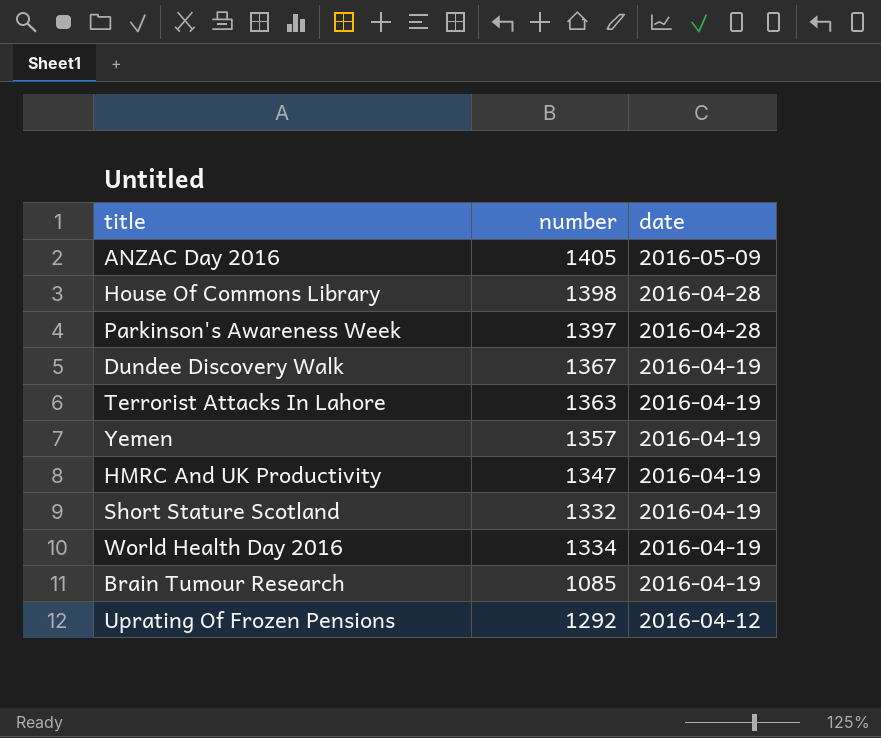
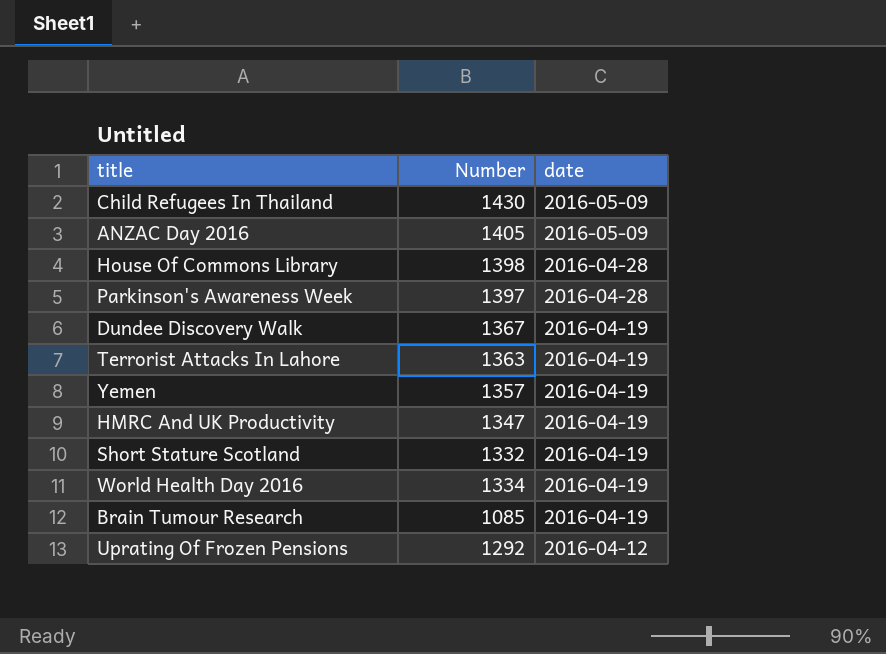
column name: number -> Number
row Child Refugees In Thailand: none -> 1430 | 2016-05-09

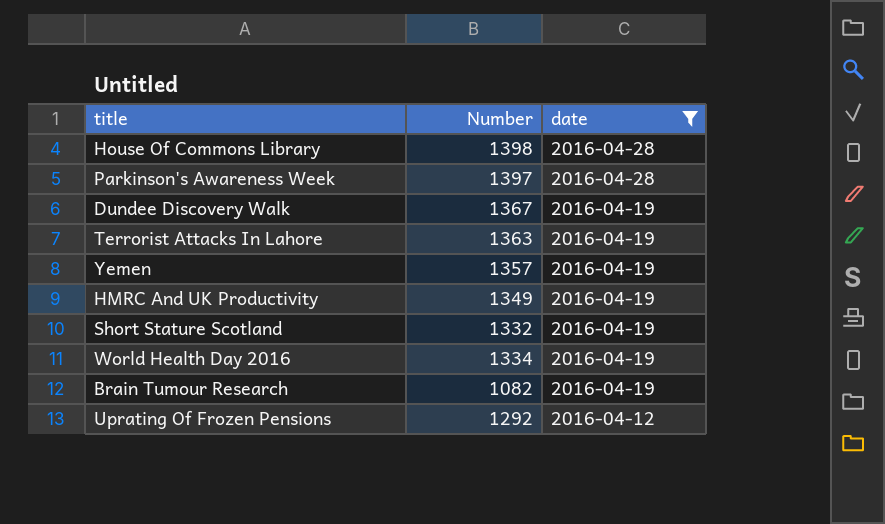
filter: none -> date != 2016-05-09
HMRC And UK Productivity | Number: 1347 -> 1349
Brain Tumour Research | Number: 1085 -> 1082

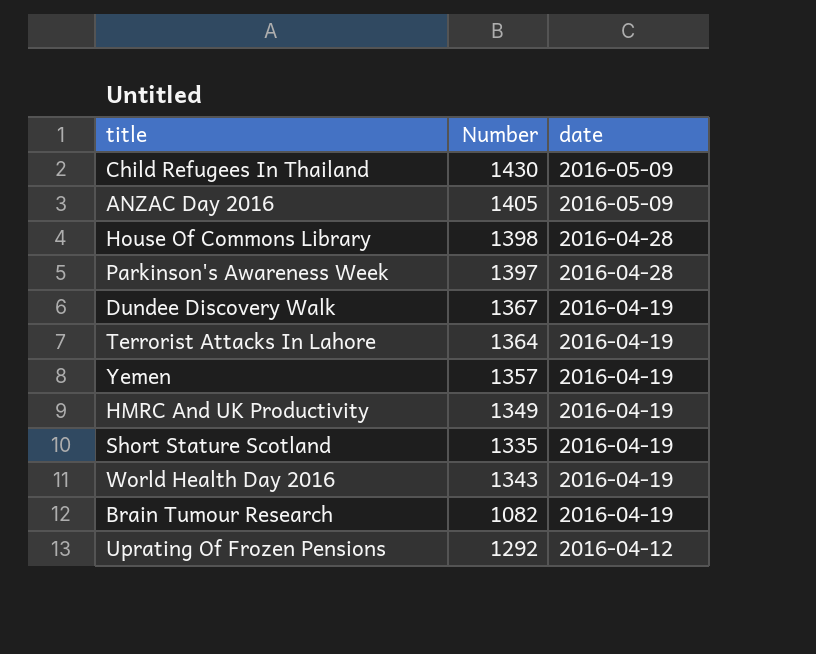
filter: date != 2016-05-09 -> none
Terrorist Attacks In Lahore | Number: 1363 -> 1364
Short Stature Scotland | Number: 1332 -> 1335
World Health Day 2016 | Number: 1334 -> 1343

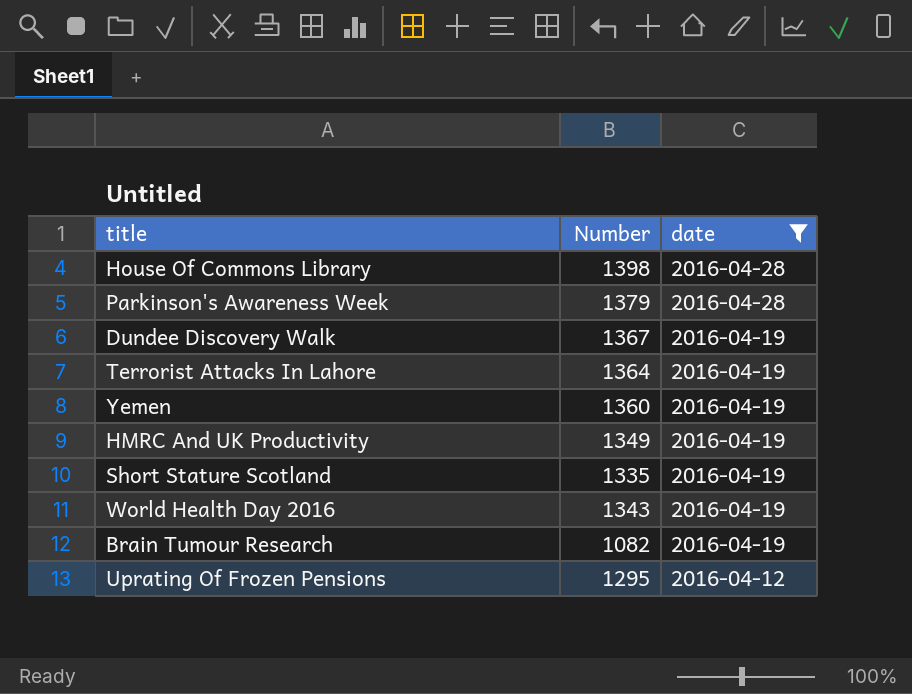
filter: none -> date != 2016-05-09
Parkinson's Awareness Week | Number: 1397 -> 1379
Yemen | Number: 1357 -> 1360
Uprating Of Frozen Pensions | Number: 1292 -> 1295

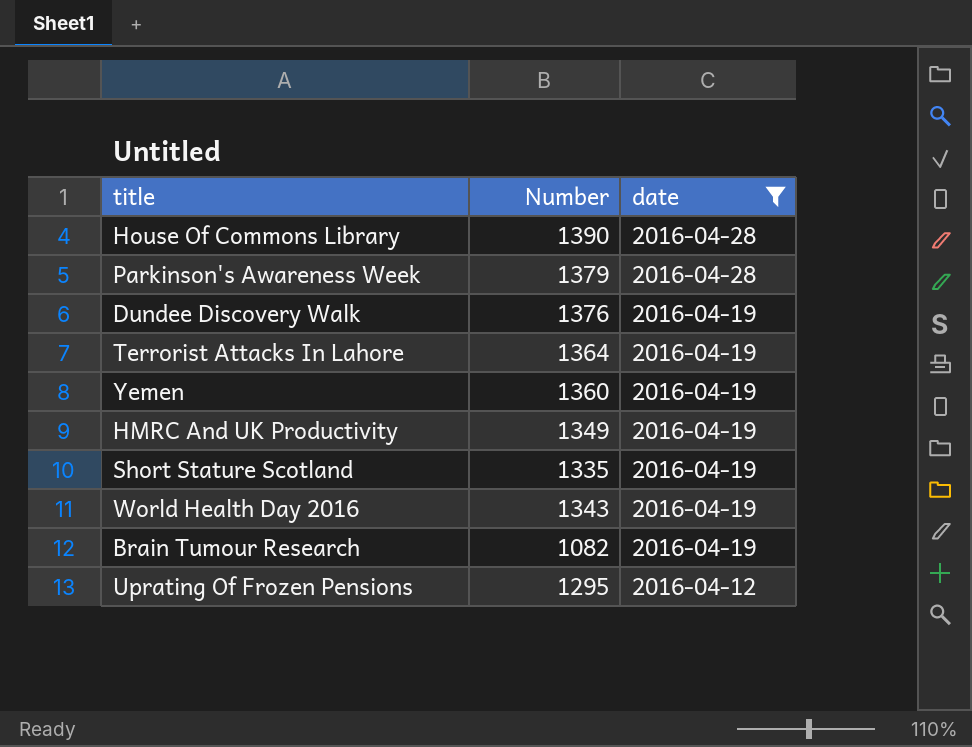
House Of Commons Library | Number: 1398 -> 1390
Dundee Discovery Walk | Number: 1367 -> 1376

